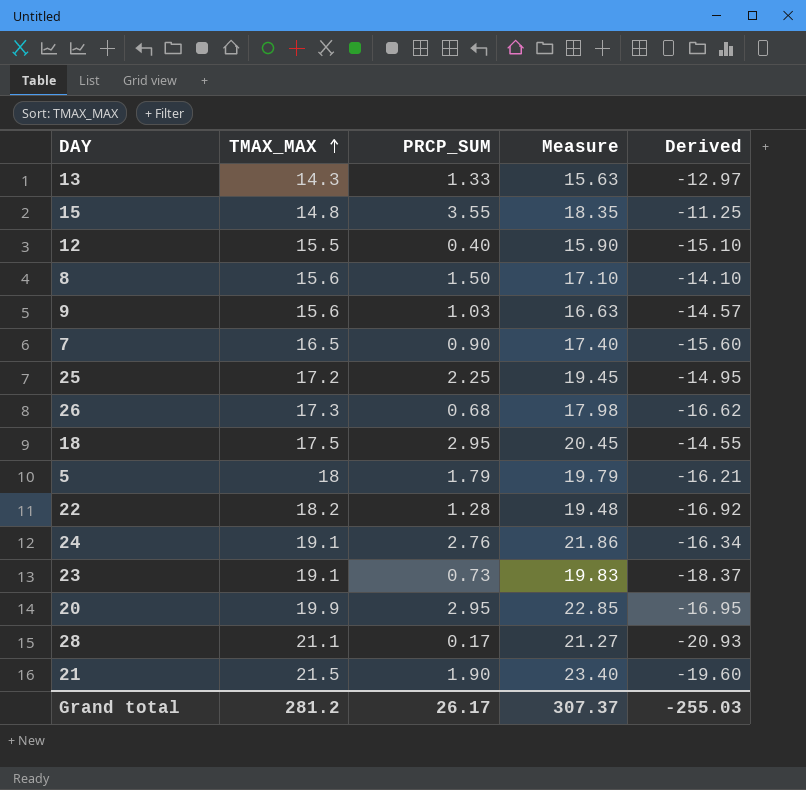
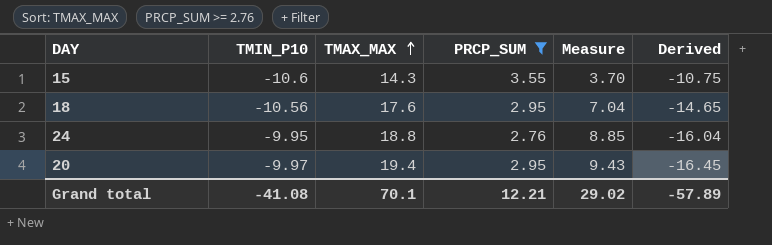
filter: none -> PRCP_SUM >= 2.76
column TMIN_P10 | position: none -> 2
column Measure | formula: [TMAX_MAX] + [PRCP_SUM] -> [TMIN_P10] + [TMAX_MAX]
15 | TMAX_MAX: 14.8 -> 14.3
15 | Derived: -11.25 -> -10.75
18 | TMAX_MAX: 17.5 -> 17.6
18 | Derived: -14.55 -> -14.65
24 | TMAX_MAX: 19.1 -> 18.8
24 | Derived: -16.34 -> -16.04
20 | TMAX_MAX: 19.9 -> 19.4
20 | Derived: -16.95 -> -16.45
Grand total | TMAX_MAX: 281.2 -> 70.1
Grand total | PRCP_SUM: 26.17 -> 12.21
Grand total | Measure: 307.37 -> 29.02
Grand total | Derived: -255.03 -> -57.89

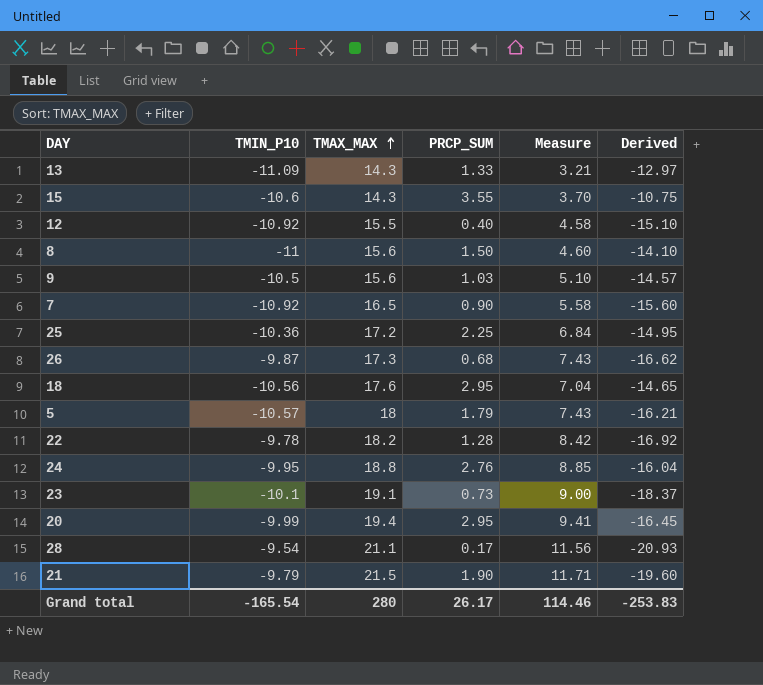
filter: PRCP_SUM >= 2.76 -> none
20 | TMIN_P10: -9.97 -> -9.99
20 | Measure: 9.43 -> 9.41
Grand total | TMIN_P10: -41.08 -> -165.54
Grand total | TMAX_MAX: 70.1 -> 280
Grand total | PRCP_SUM: 12.21 -> 26.17
Grand total | Measure: 29.02 -> 114.46
Grand total | Derived: -57.89 -> -253.83

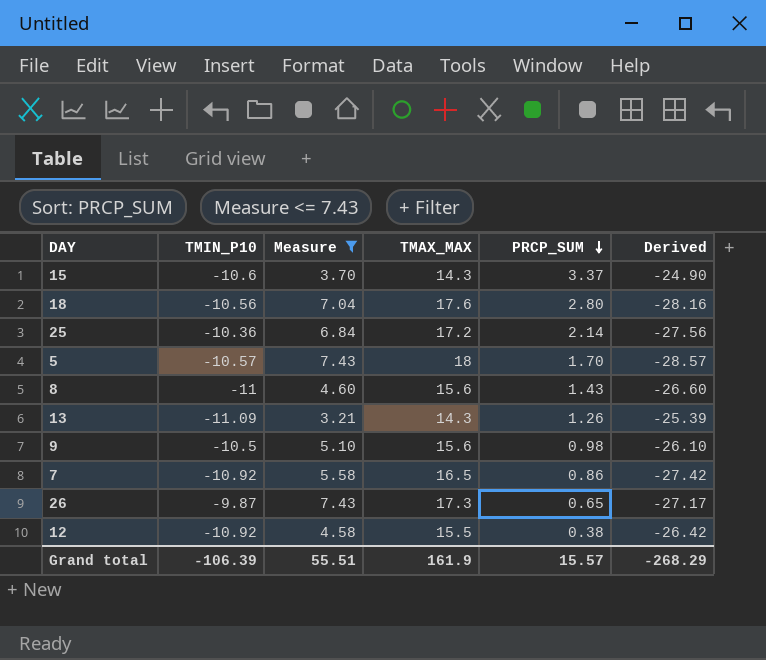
filter: none -> Measure <= 7.43
row order: TMAX_MAX ascending -> PRCP_SUM descending
column Measure | position: 5 -> 3
column Derived | formula: [PRCP_SUM] - [TMAX_MAX] -> [TMIN_P10] - [TMAX_MAX]
15 | PRCP_SUM: 3.55 -> 3.37
18 | PRCP_SUM: 2.95 -> 2.80
25 | PRCP_SUM: 2.25 -> 2.14
5 | PRCP_SUM: 1.79 -> 1.70
8 | PRCP_SUM: 1.50 -> 1.43
13 | PRCP_SUM: 1.33 -> 1.26
9 | PRCP_SUM: 1.03 -> 0.98
7 | PRCP_SUM: 0.90 -> 0.86
26 | PRCP_SUM: 0.68 -> 0.65
12 | PRCP_SUM: 0.40 -> 0.38
Grand total | TMIN_P10: -165.54 -> -106.39
Grand total | Measure: 114.46 -> 55.51
Grand total | TMAX_MAX: 280 -> 161.9
Grand total | PRCP_SUM: 26.17 -> 15.57
Grand total | Derived: -253.83 -> -268.29

